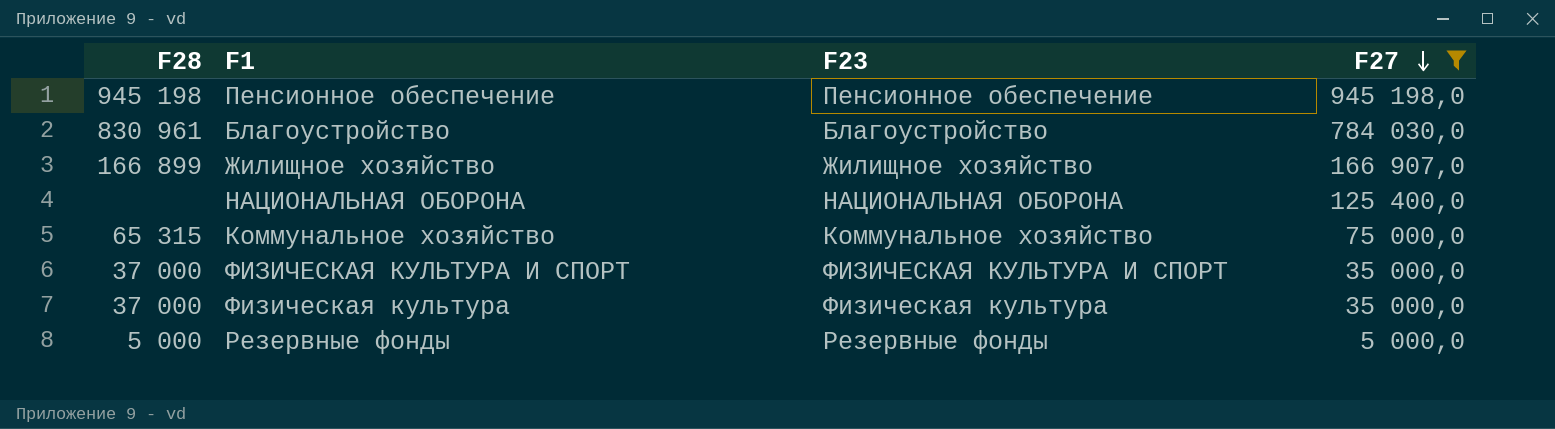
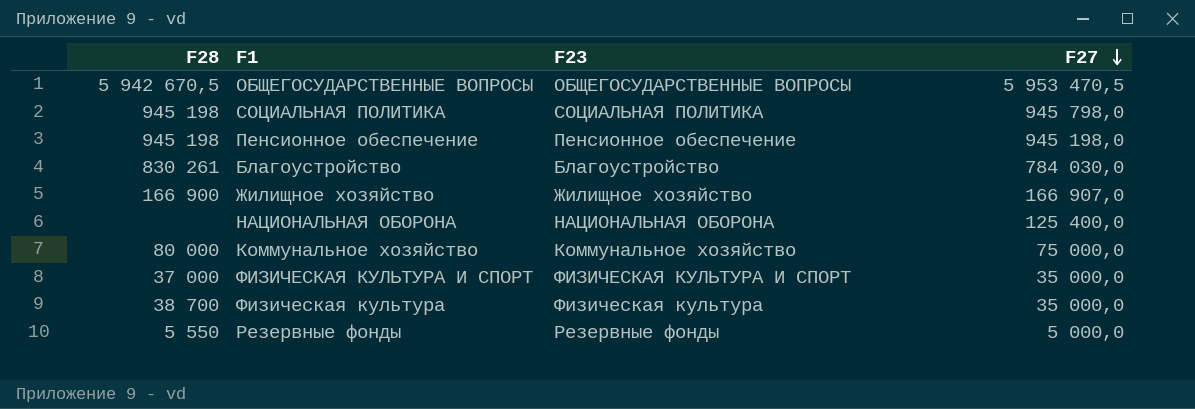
filter: F27 <= 945 198,0 -> none
Благоустройство | F28: 830 961 -> 830 261
Жилищное хозяйство | F28: 166 899 -> 166 900
Коммунальное хозяйство | F28: 65 315 -> 80 000
Физическая культура | F28: 37 000 -> 38 700
Резервные фонды | F28: 5 000 -> 5 550

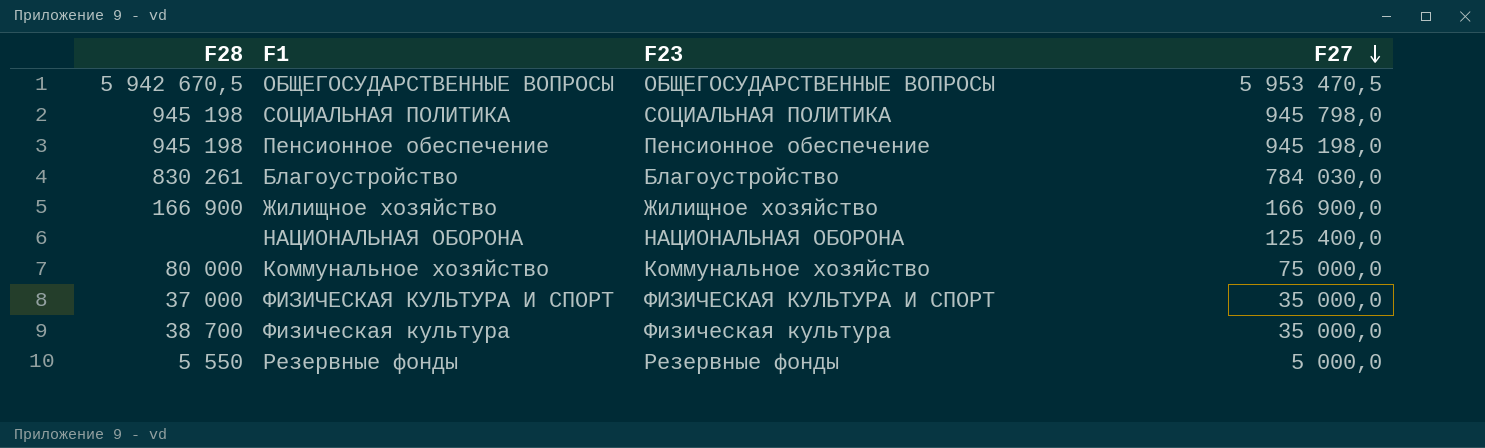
Жилищное хозяйство | F27: 166 907,0 -> 166 900,0

